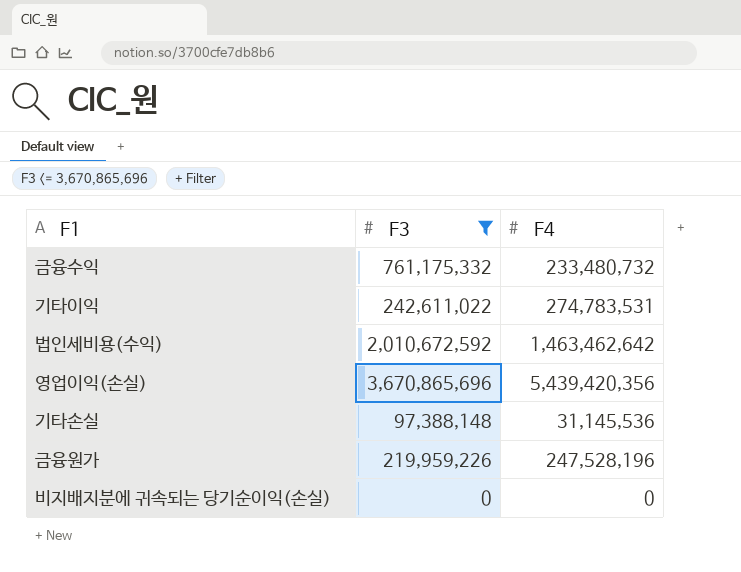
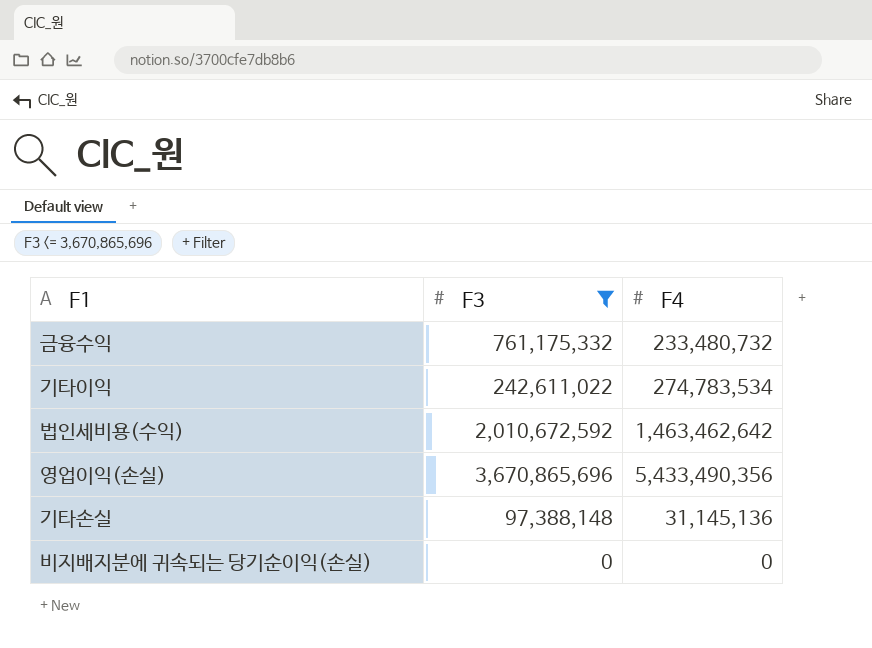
row 금융원가: 219,959,226 | 247,528,196 -> none
기타이익 | F4: 274,783,531 -> 274,783,534
영업이익(손실) | F4: 5,439,420,356 -> 5,433,490,356
기타손실 | F4: 31,145,536 -> 31,145,136

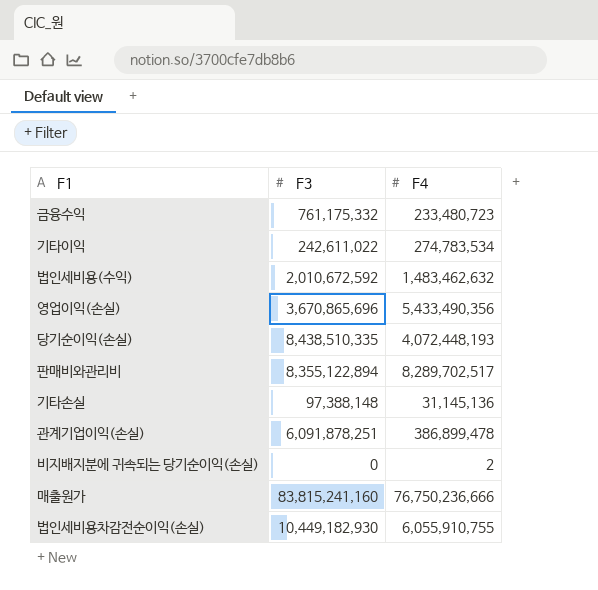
filter: F3 <= 3,670,865,696 -> none
금융수익 | F4: 233,480,732 -> 233,480,723
법인세비용(수익) | F4: 1,463,462,642 -> 1,483,462,632
비지배지분에 귀속되는 당기순이익(손실) | F4: 0 -> 2

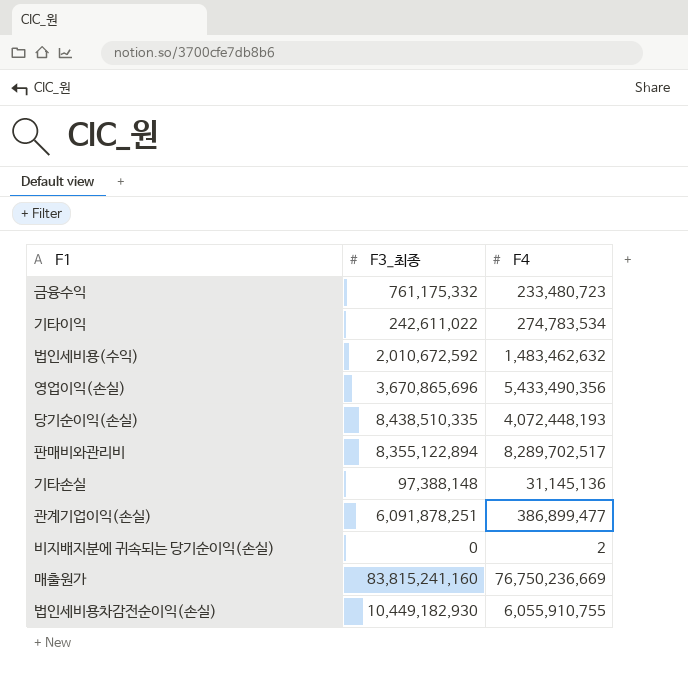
column name: F3 -> F3_최종
관계기업이익(손실) | F4: 386,899,478 -> 386,899,477
매출원가 | F4: 76,750,236,666 -> 76,750,236,669

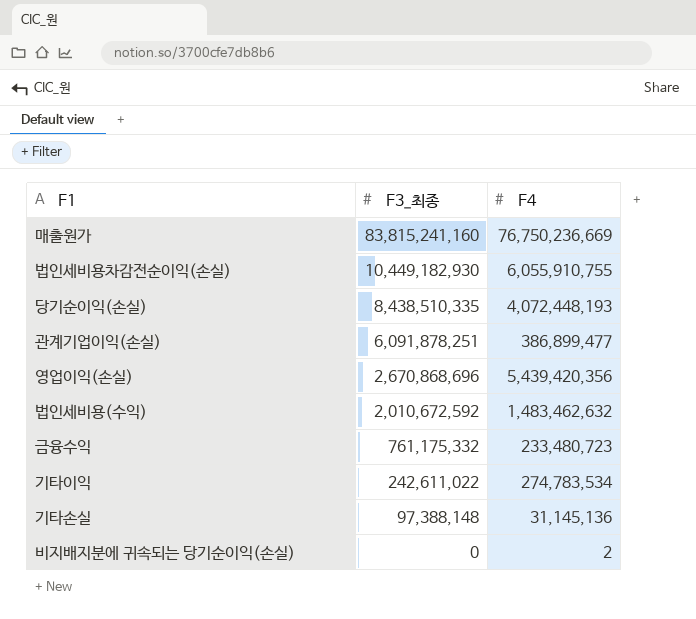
row order: none -> F3_최종 descending
row 판매비와관리비: 8,355,122,894 | 8,289,702,517 -> none
영업이익(손실) | F3_최종: 3,670,865,696 -> 2,670,868,696
영업이익(손실) | F4: 5,433,490,356 -> 5,439,420,356

